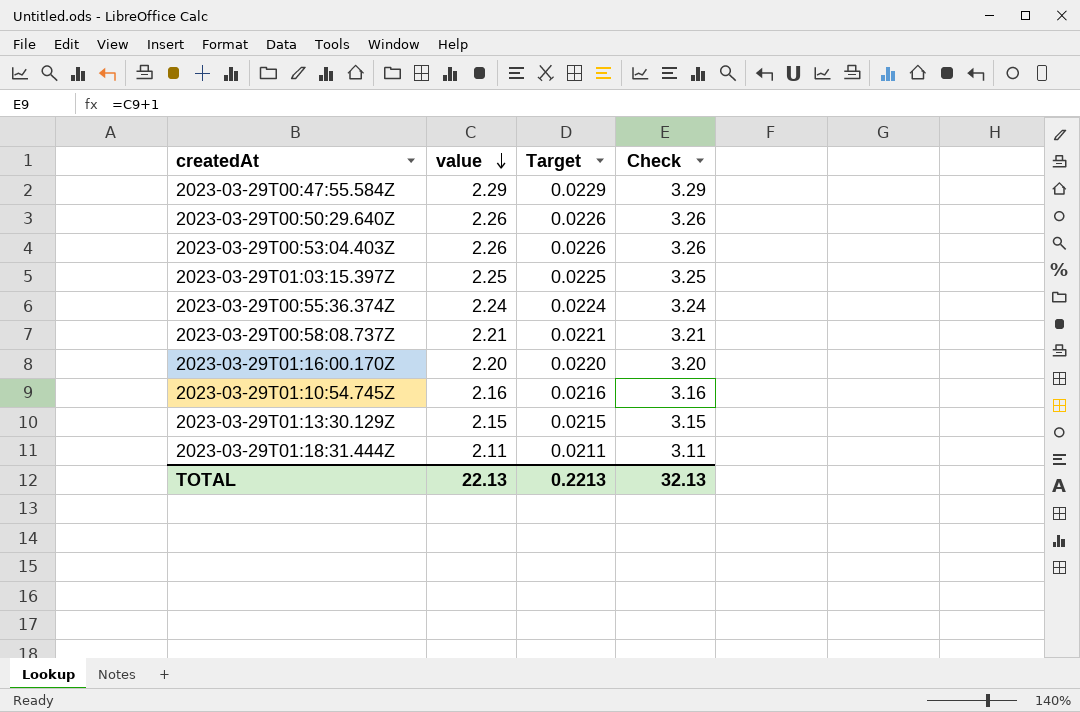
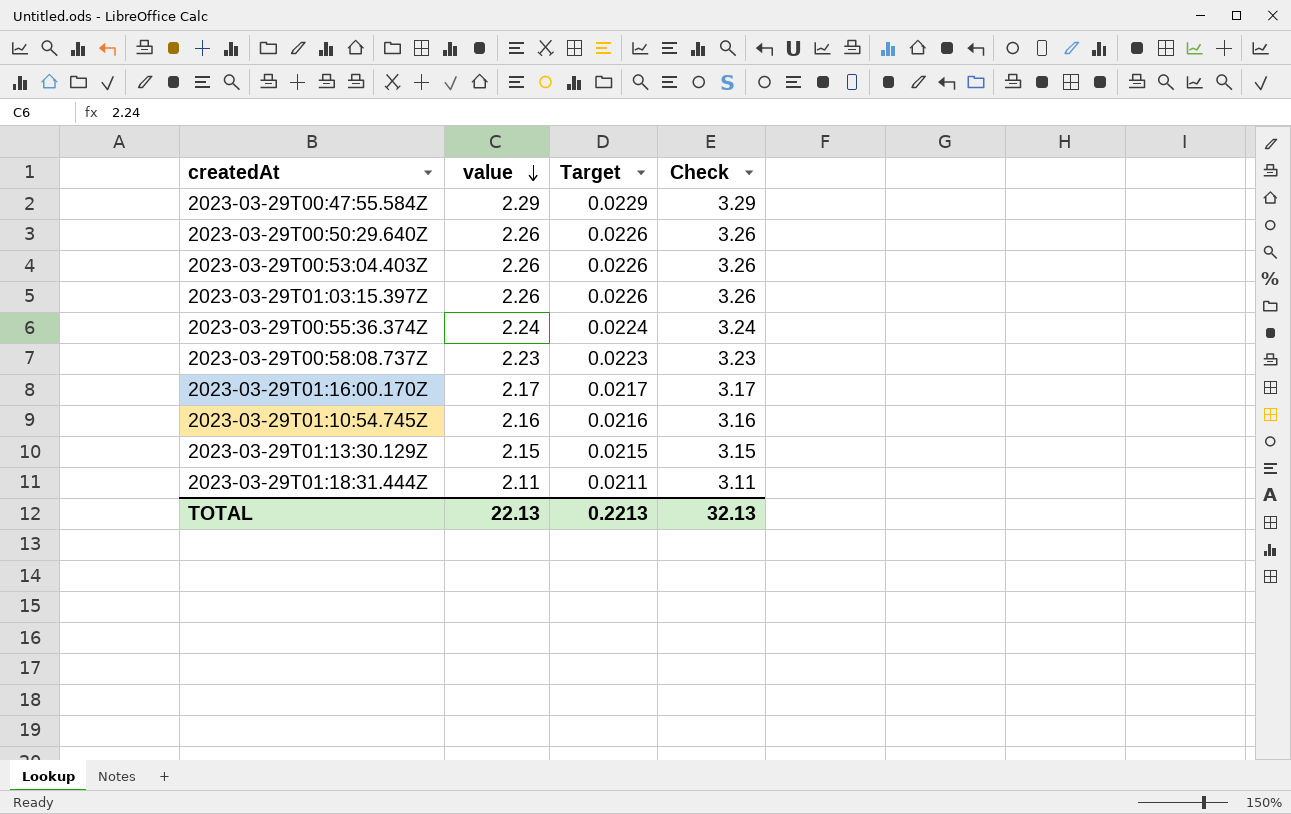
2023-03-29T01:03:15.397Z | value: 2.25 -> 2.26
2023-03-29T01:03:15.397Z | Target: 0.0225 -> 0.0226
2023-03-29T01:03:15.397Z | Check: 3.25 -> 3.26
2023-03-29T00:58:08.737Z | value: 2.21 -> 2.23
2023-03-29T00:58:08.737Z | Target: 0.0221 -> 0.0223
2023-03-29T00:58:08.737Z | Check: 3.21 -> 3.23
2023-03-29T01:16:00.170Z | value: 2.20 -> 2.17
2023-03-29T01:16:00.170Z | Target: 0.0220 -> 0.0217
2023-03-29T01:16:00.170Z | Check: 3.20 -> 3.17

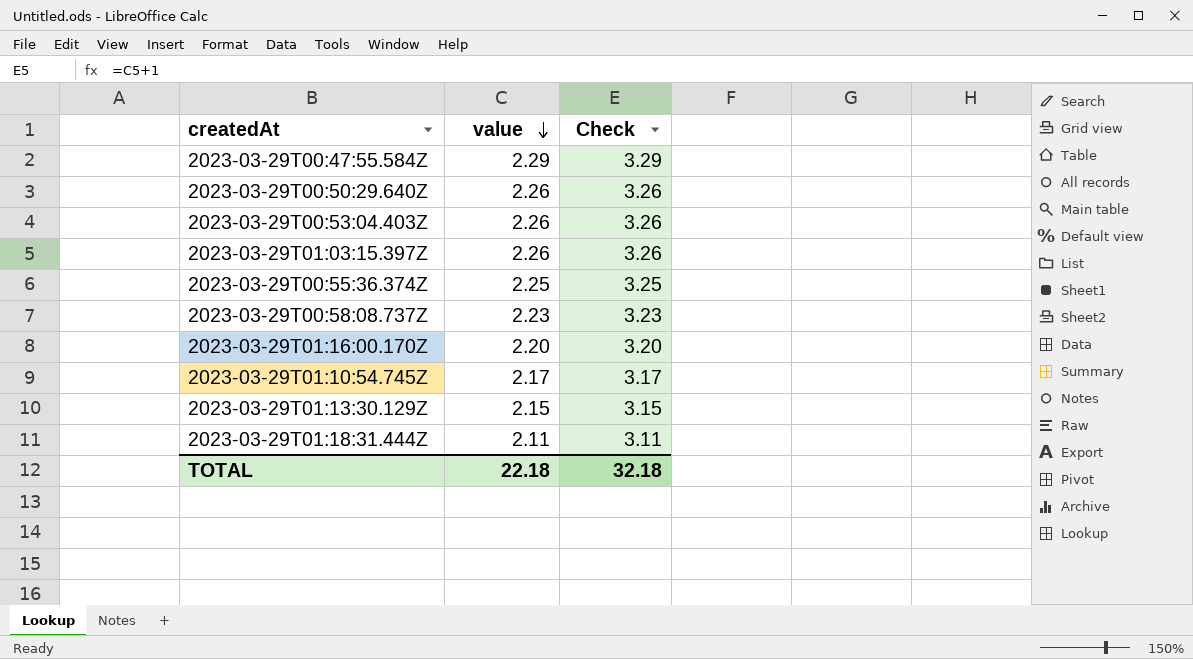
column Target | formula: [value] * 0.01 -> none
2023-03-29T00:55:36.374Z | value: 2.24 -> 2.25
2023-03-29T00:55:36.374Z | Check: 3.24 -> 3.25
2023-03-29T01:16:00.170Z | value: 2.17 -> 2.20
2023-03-29T01:16:00.170Z | Check: 3.17 -> 3.20
2023-03-29T01:10:54.745Z | value: 2.16 -> 2.17
2023-03-29T01:10:54.745Z | Check: 3.16 -> 3.17
TOTAL | value: 22.13 -> 22.18
TOTAL | Check: 32.13 -> 32.18

